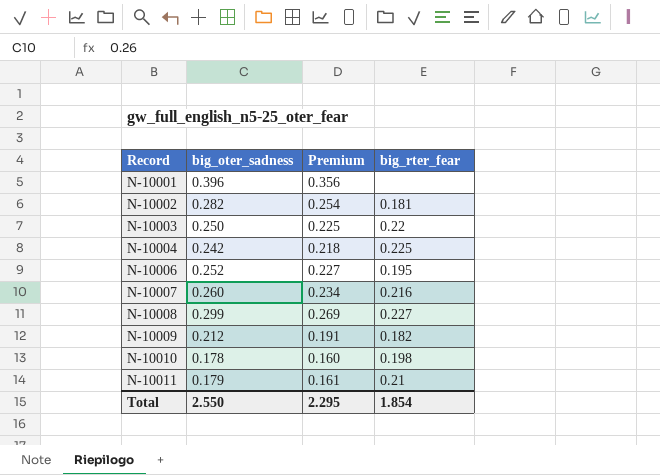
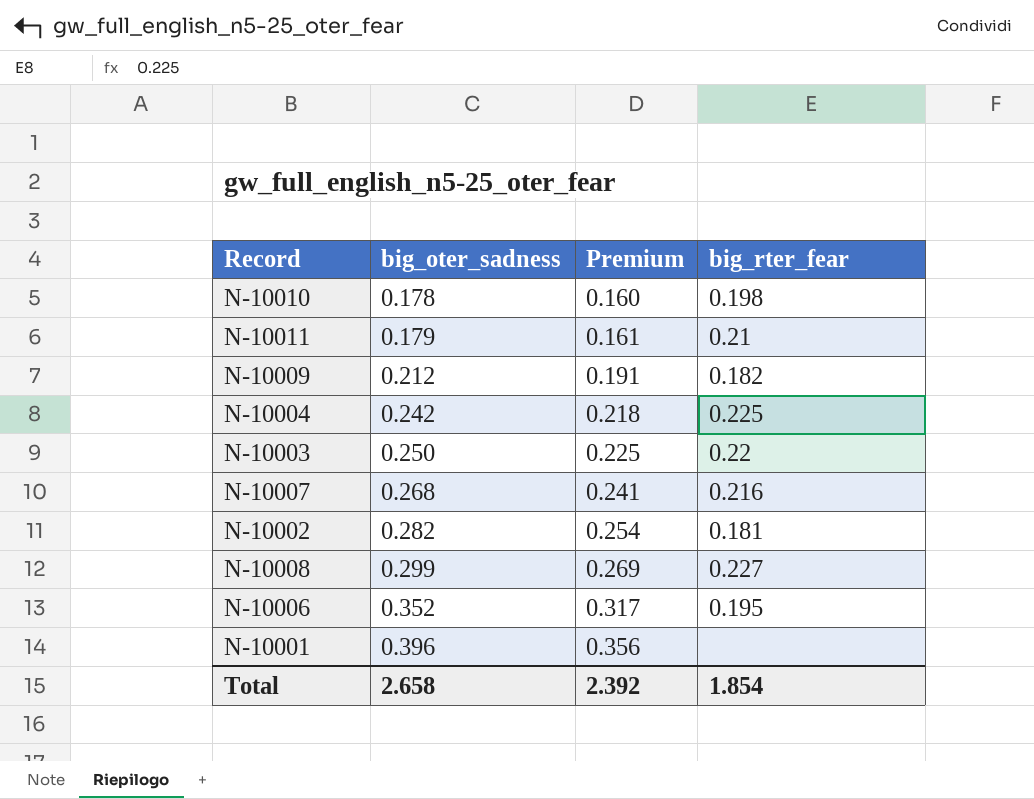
row order: Record ascending -> big_oter_sadness ascending
N-10007 | big_oter_sadness: 0.260 -> 0.268
N-10007 | Premium: 0.234 -> 0.241
N-10006 | big_oter_sadness: 0.252 -> 0.352
N-10006 | Premium: 0.227 -> 0.317
Total | big_oter_sadness: 2.550 -> 2.658
Total | Premium: 2.295 -> 2.392

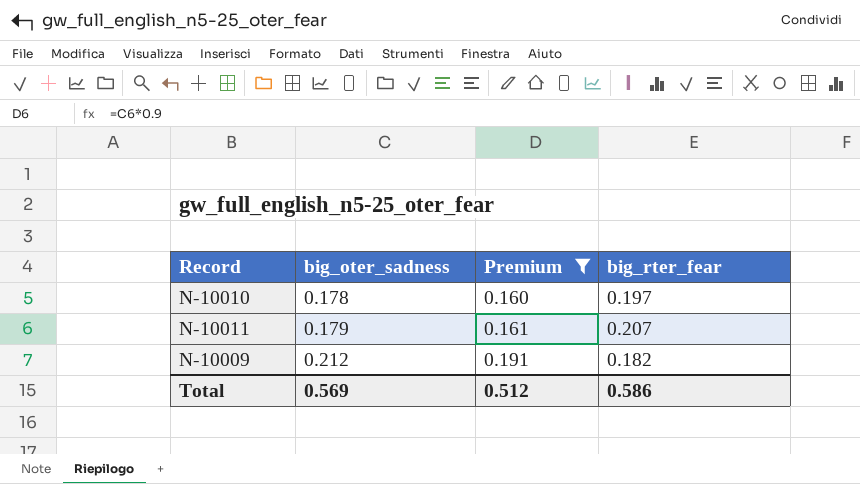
filter: none -> Premium <= 0.191
N-10010 | big_rter_fear: 0.198 -> 0.197
N-10011 | big_rter_fear: 0.21 -> 0.207
Total | big_oter_sadness: 2.658 -> 0.569
Total | Premium: 2.392 -> 0.512
Total | big_rter_fear: 1.854 -> 0.586

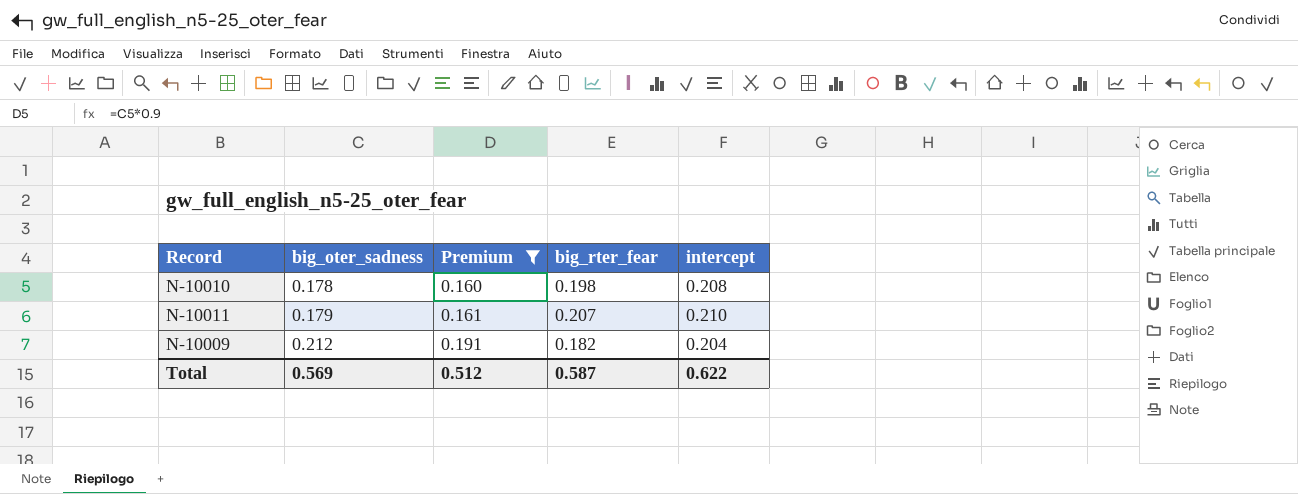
column intercept | position: none -> 5
N-10010 | big_rter_fear: 0.197 -> 0.198
Total | big_rter_fear: 0.586 -> 0.587

